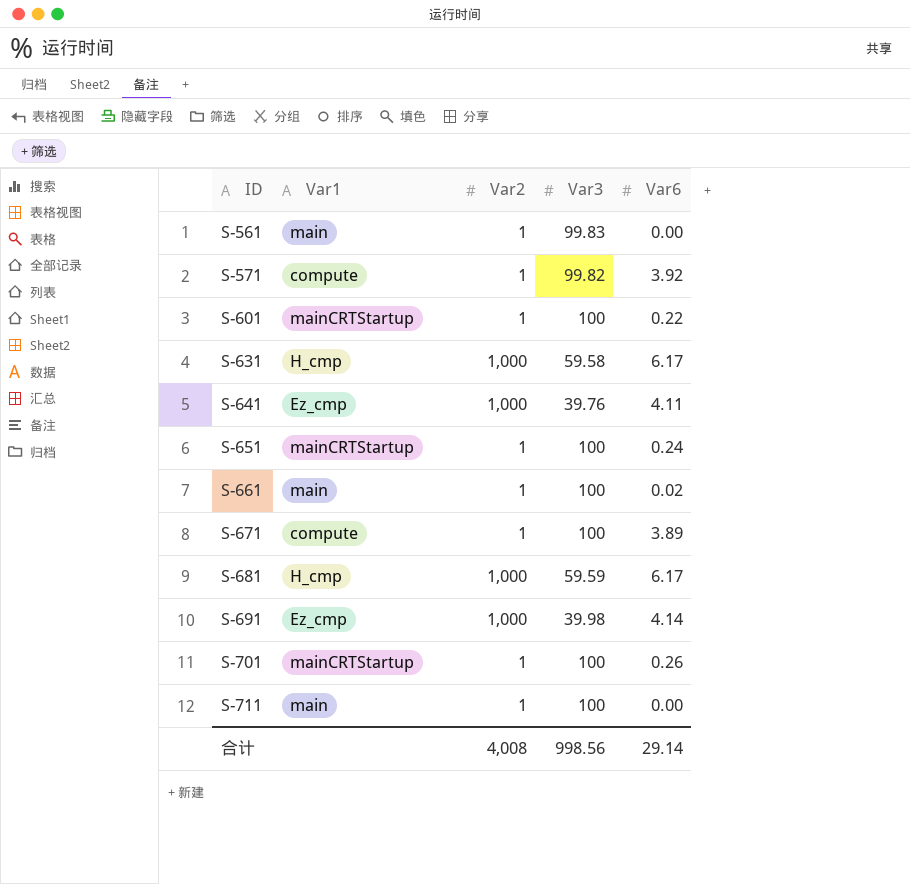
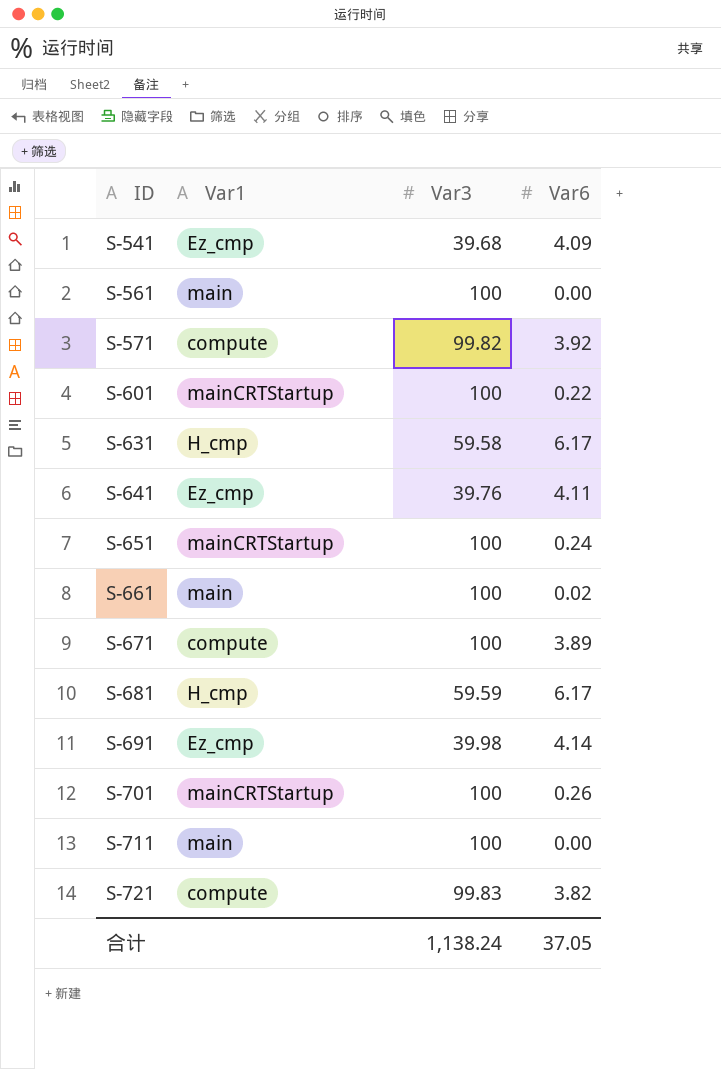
column Var2 | position: 3 -> none
row S-541: none -> Ez_cmp | 39.68 | 4.09
S-561 | Var3: 99.83 -> 100
row S-721: none -> compute | 99.83 | 3.82
合计 | Var3: 998.56 -> 1,138.24
合计 | Var6: 29.14 -> 37.05

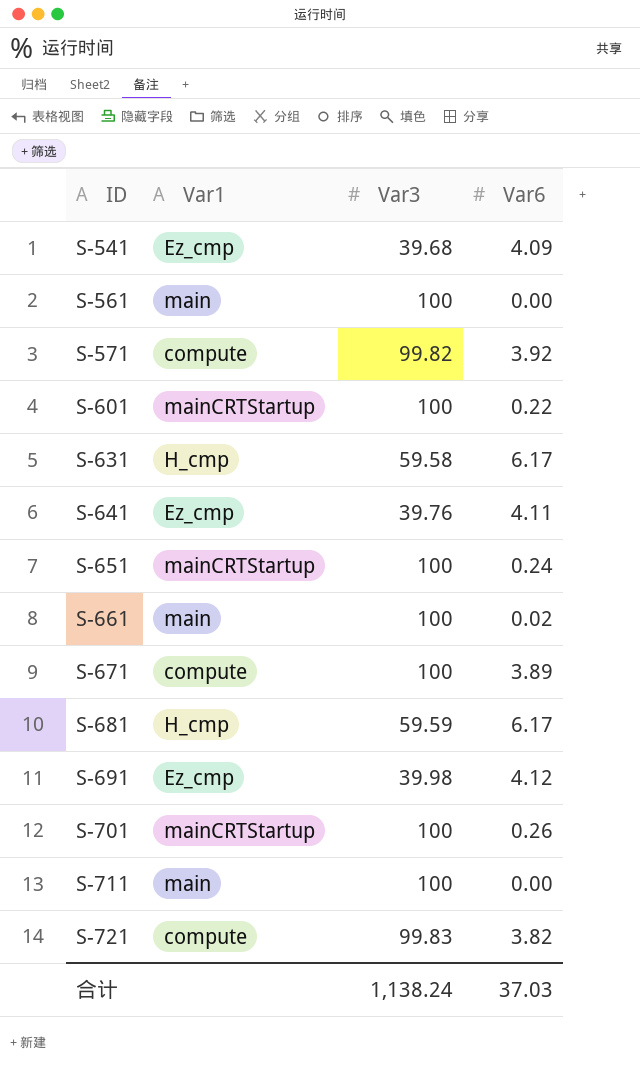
S-691 | Var6: 4.14 -> 4.12
合计 | Var6: 37.05 -> 37.03

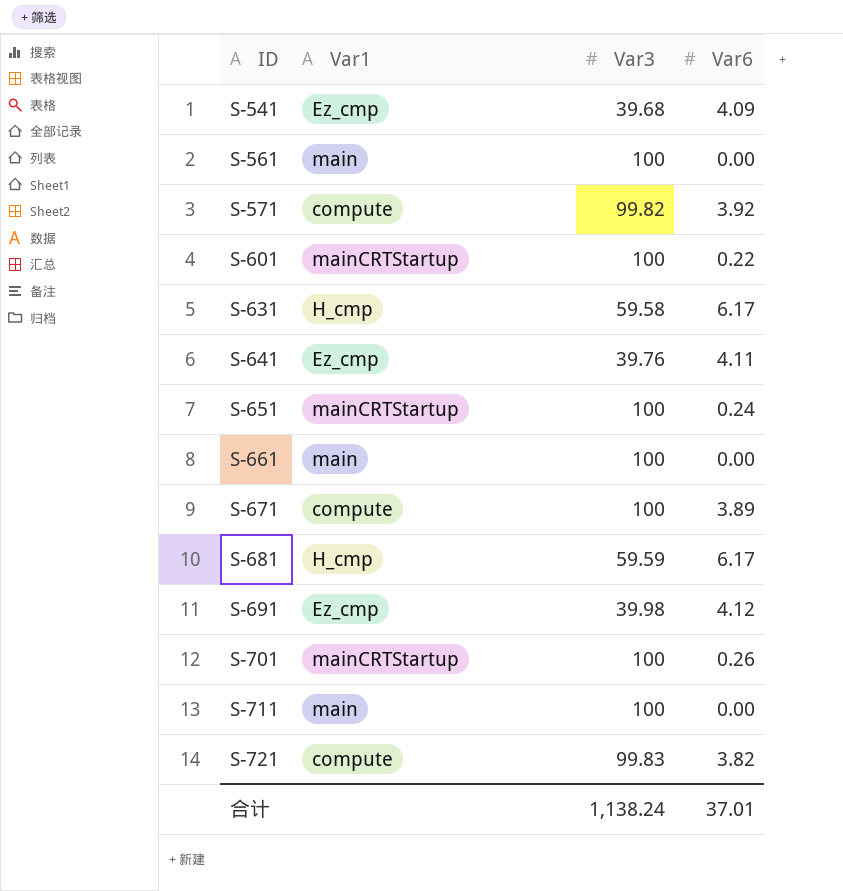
S-661 | Var6: 0.02 -> 0.00
合计 | Var6: 37.03 -> 37.01

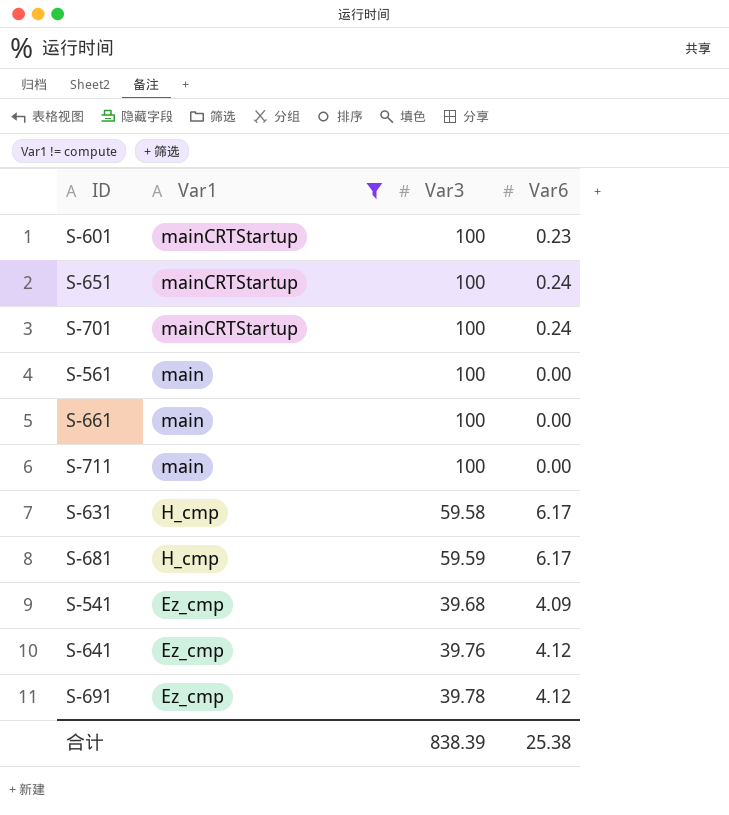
filter: none -> Var1 != compute
row order: ID ascending -> Var1 descending
S-601 | Var6: 0.22 -> 0.23
S-701 | Var6: 0.26 -> 0.24
S-641 | Var6: 4.11 -> 4.12
S-691 | Var3: 39.98 -> 39.78
合计 | Var3: 1,138.24 -> 838.39
合计 | Var6: 37.01 -> 25.38

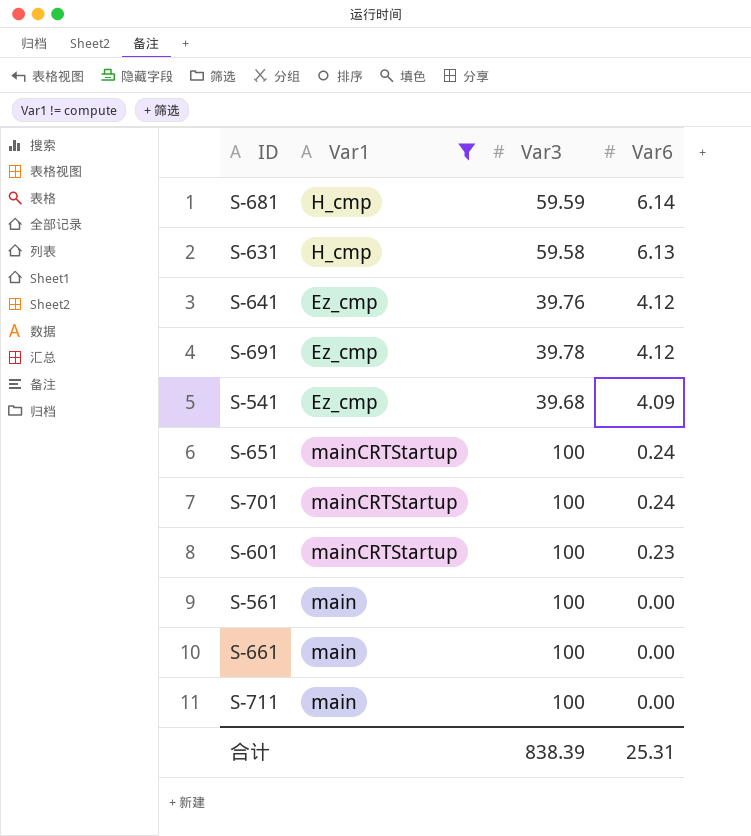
row order: Var1 descending -> Var6 descending
S-681 | Var6: 6.17 -> 6.14
S-631 | Var6: 6.17 -> 6.13
合计 | Var6: 25.38 -> 25.31

